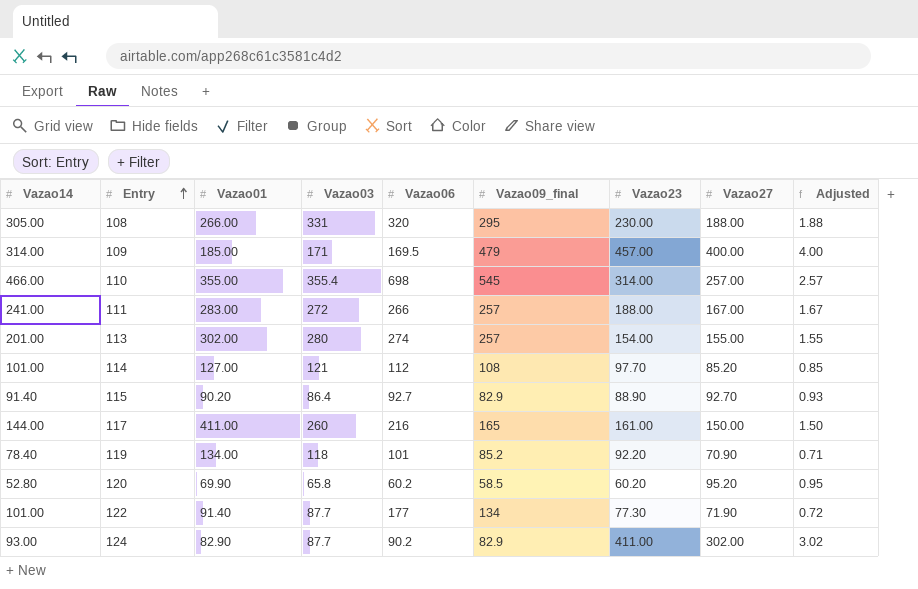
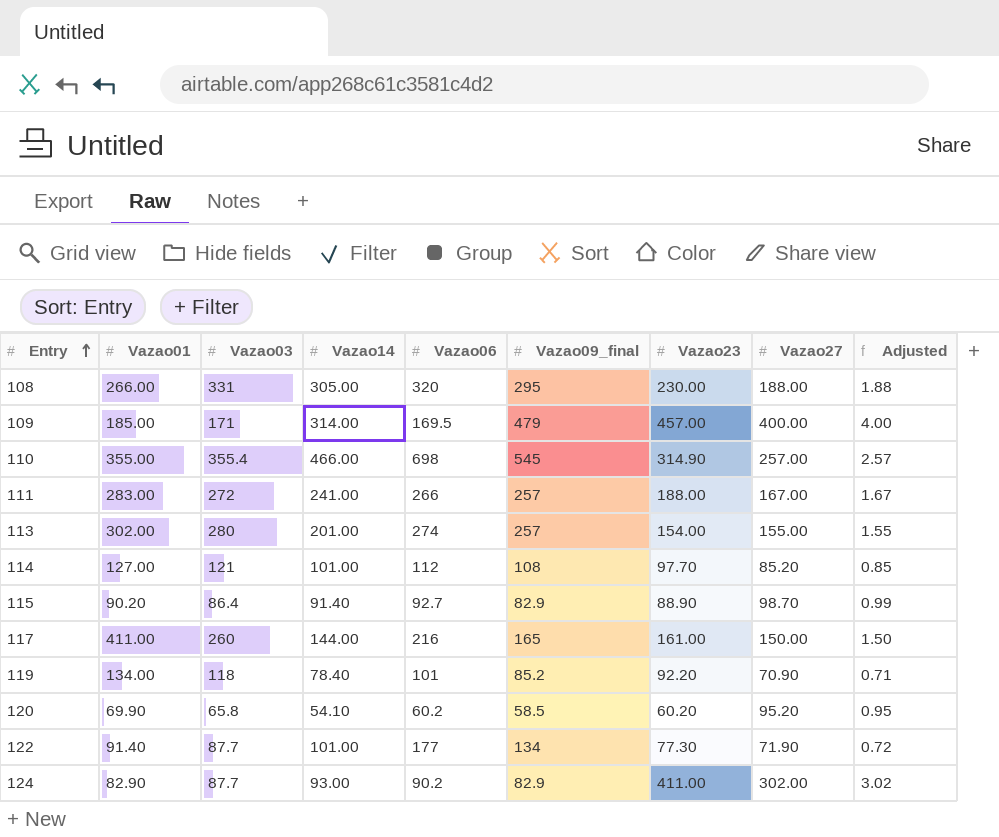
column Vazao14 | position: 1 -> 4
110 | Vazao23: 314.00 -> 314.90
115 | Vazao27: 92.70 -> 98.70
115 | Adjusted: 0.93 -> 0.99
120 | Vazao14: 52.80 -> 54.10

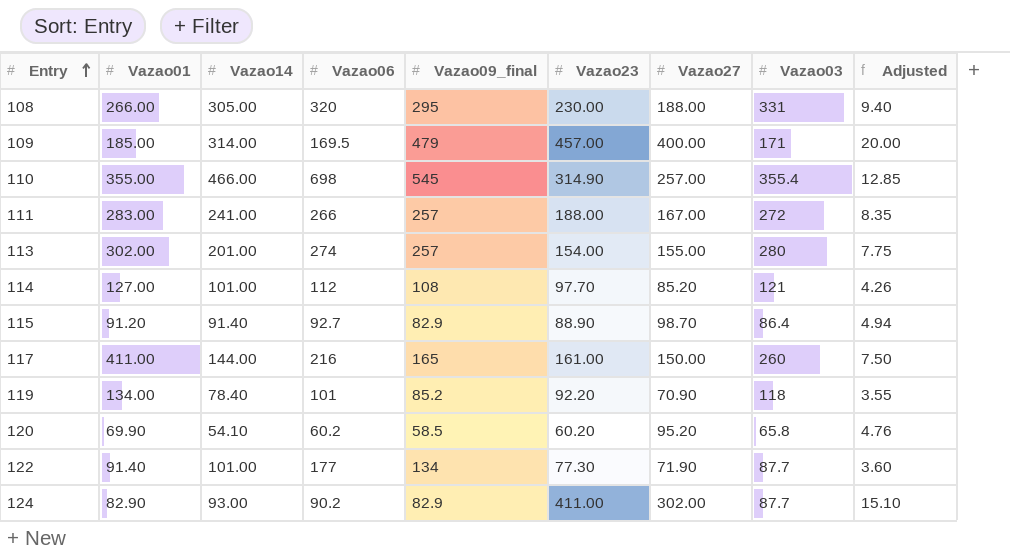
column Vazao03 | position: 3 -> 8
column Adjusted | formula: [Vazao27] * 0.01 -> [Vazao27] * 0.05
115 | Vazao01: 90.20 -> 91.20

